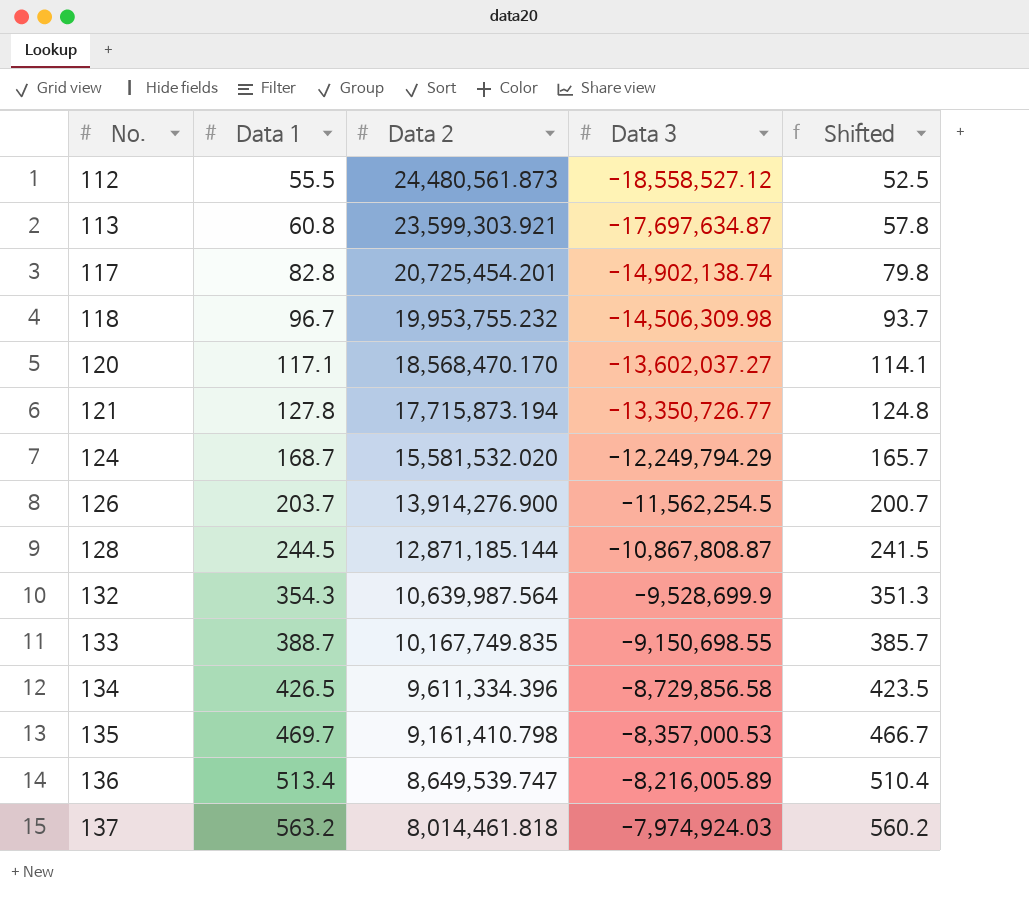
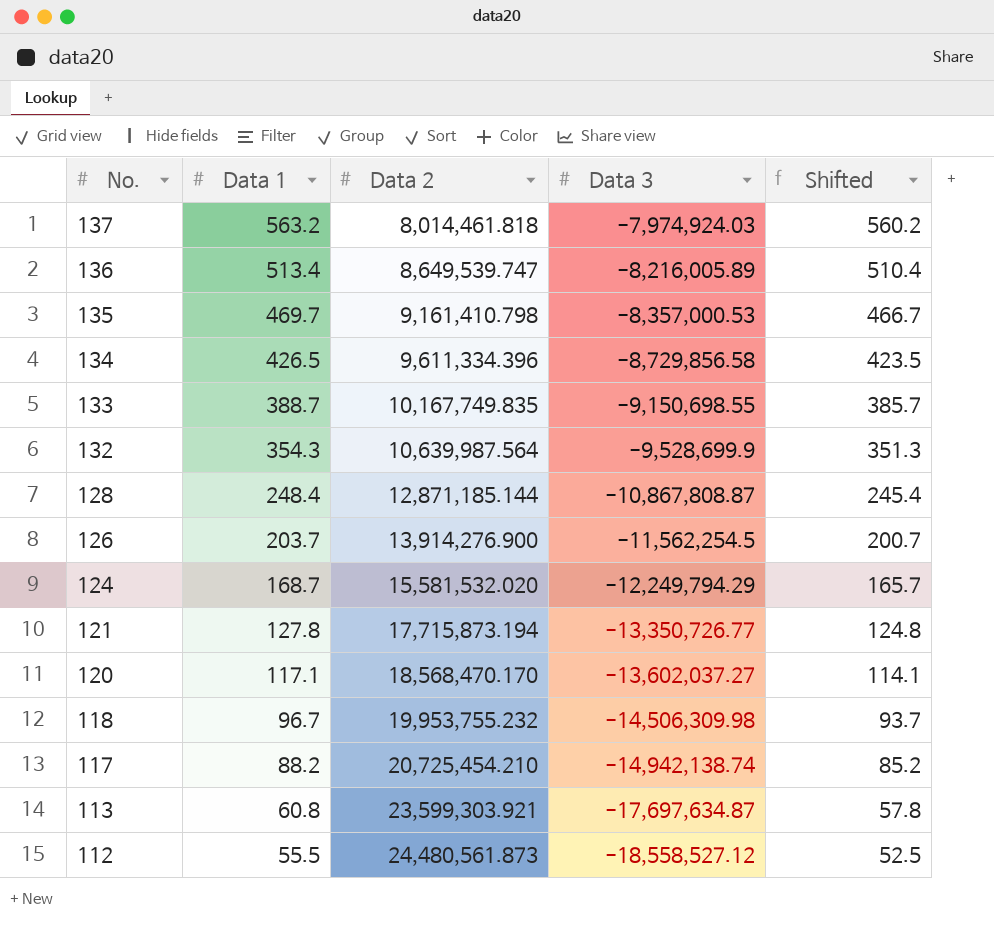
row order: No. ascending -> No. descending
128 | Data 1: 244.5 -> 248.4
128 | Shifted: 241.5 -> 245.4
117 | Data 1: 82.8 -> 88.2
117 | Data 2: 20,725,454.201 -> 20,725,454.210
117 | Data 3: -14,902,138.74 -> -14,942,138.74
117 | Shifted: 79.8 -> 85.2

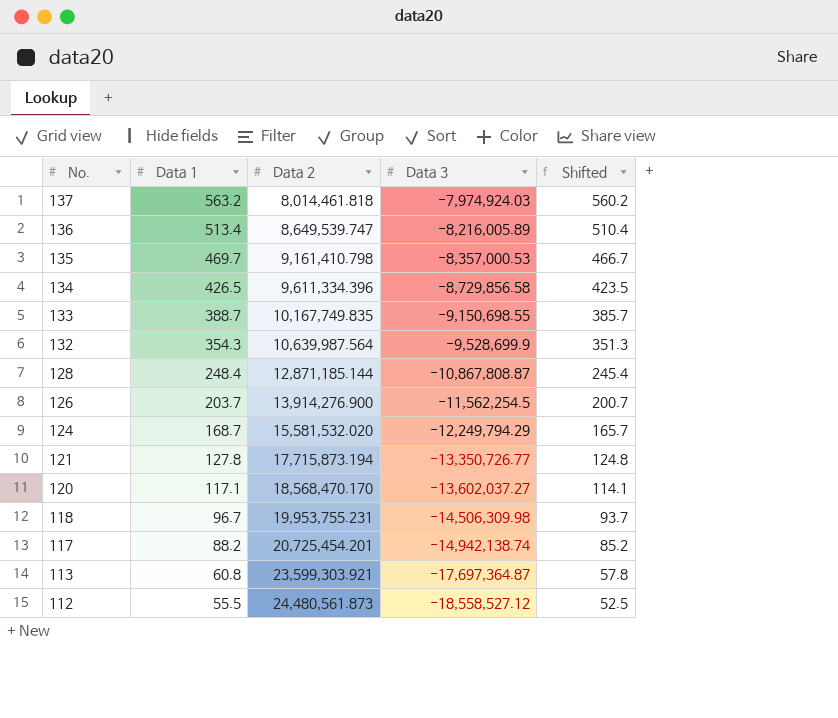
118 | Data 2: 19,953,755.232 -> 19,953,755.231
117 | Data 2: 20,725,454.210 -> 20,725,454.201
113 | Data 3: -17,697,634.87 -> -17,697,364.87

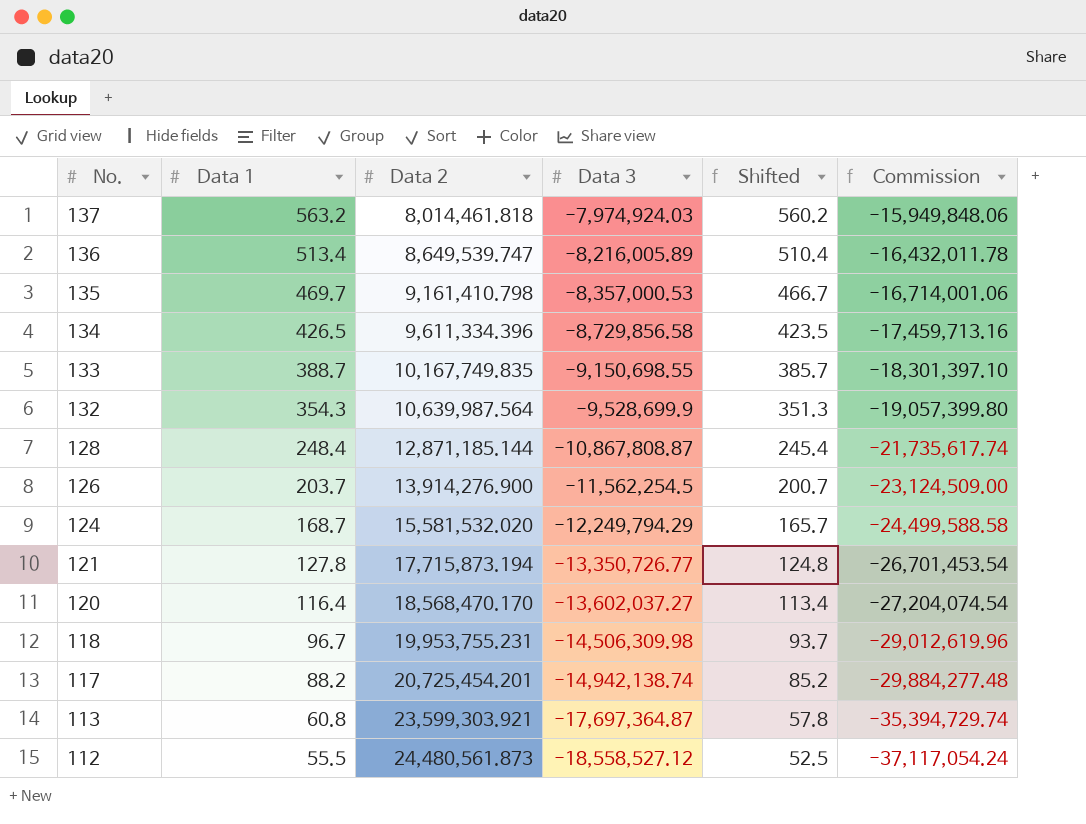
column Commission | formula: none -> [Data 3] * 2
120 | Data 1: 117.1 -> 116.4
120 | Shifted: 114.1 -> 113.4

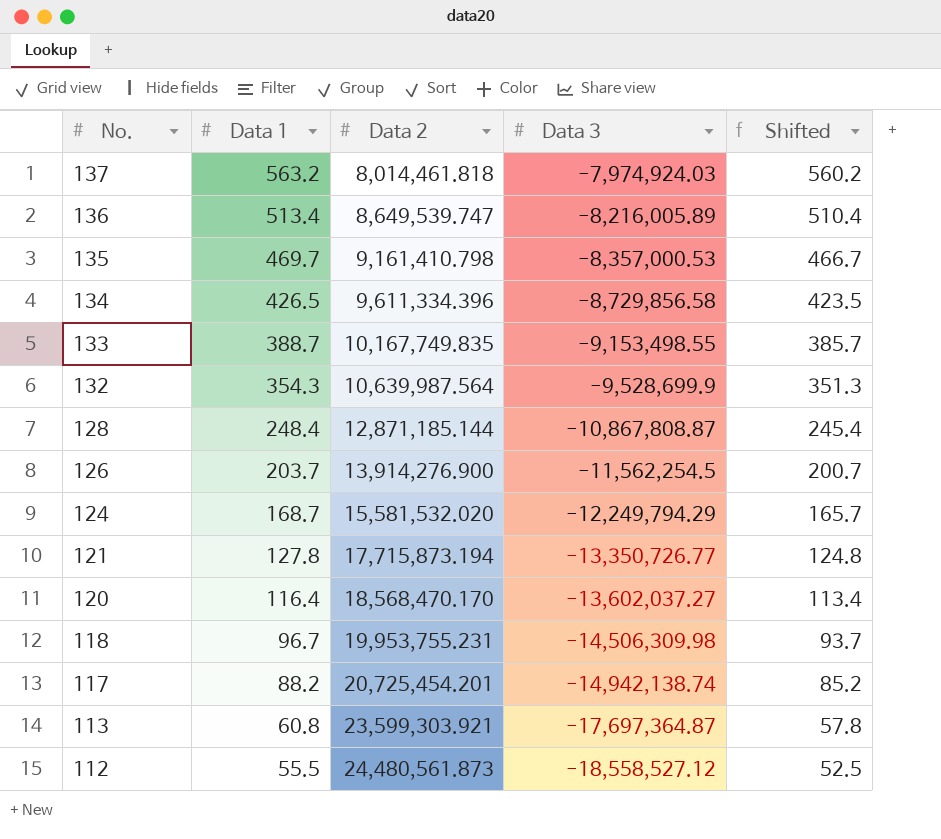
column Commission | formula: [Data 3] * 2 -> none
133 | Data 3: -9,150,698.55 -> -9,153,498.55

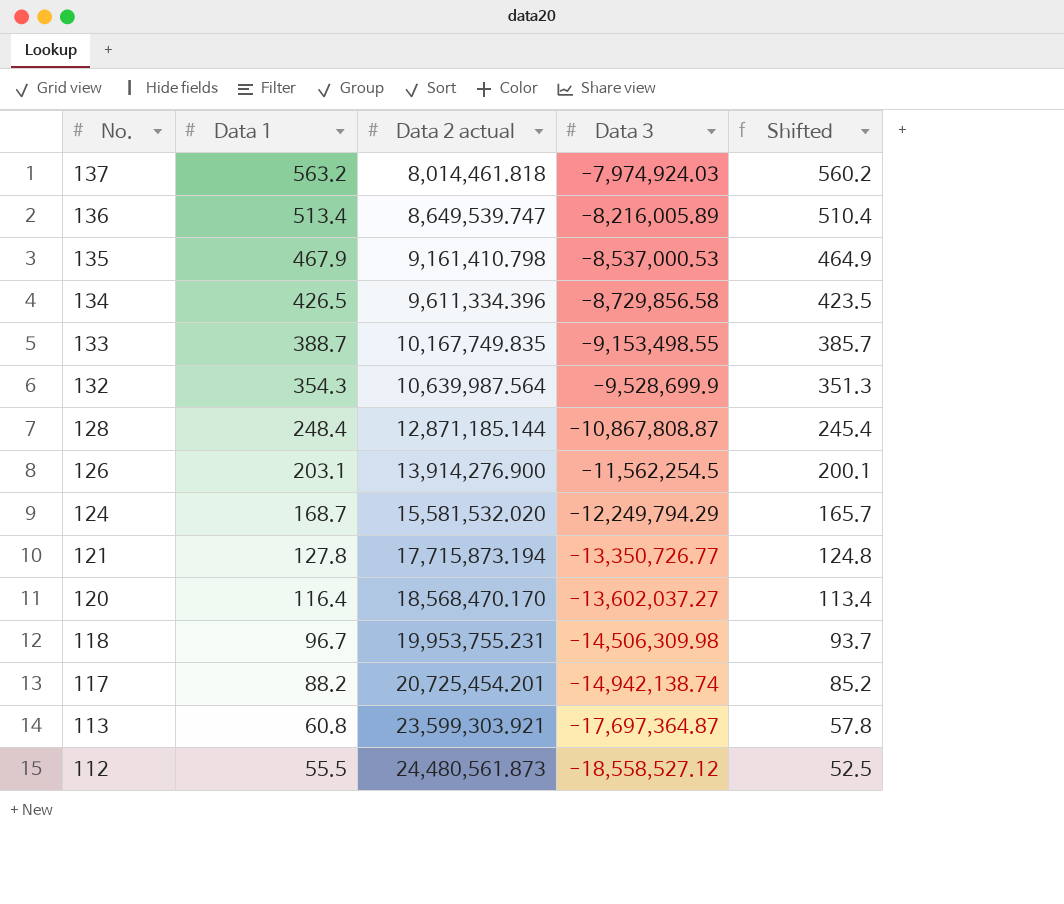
column name: Data 2 -> Data 2 actual
135 | Data 1: 469.7 -> 467.9
135 | Data 3: -8,357,000.53 -> -8,537,000.53
135 | Shifted: 466.7 -> 464.9
126 | Data 1: 203.7 -> 203.1
126 | Shifted: 200.7 -> 200.1

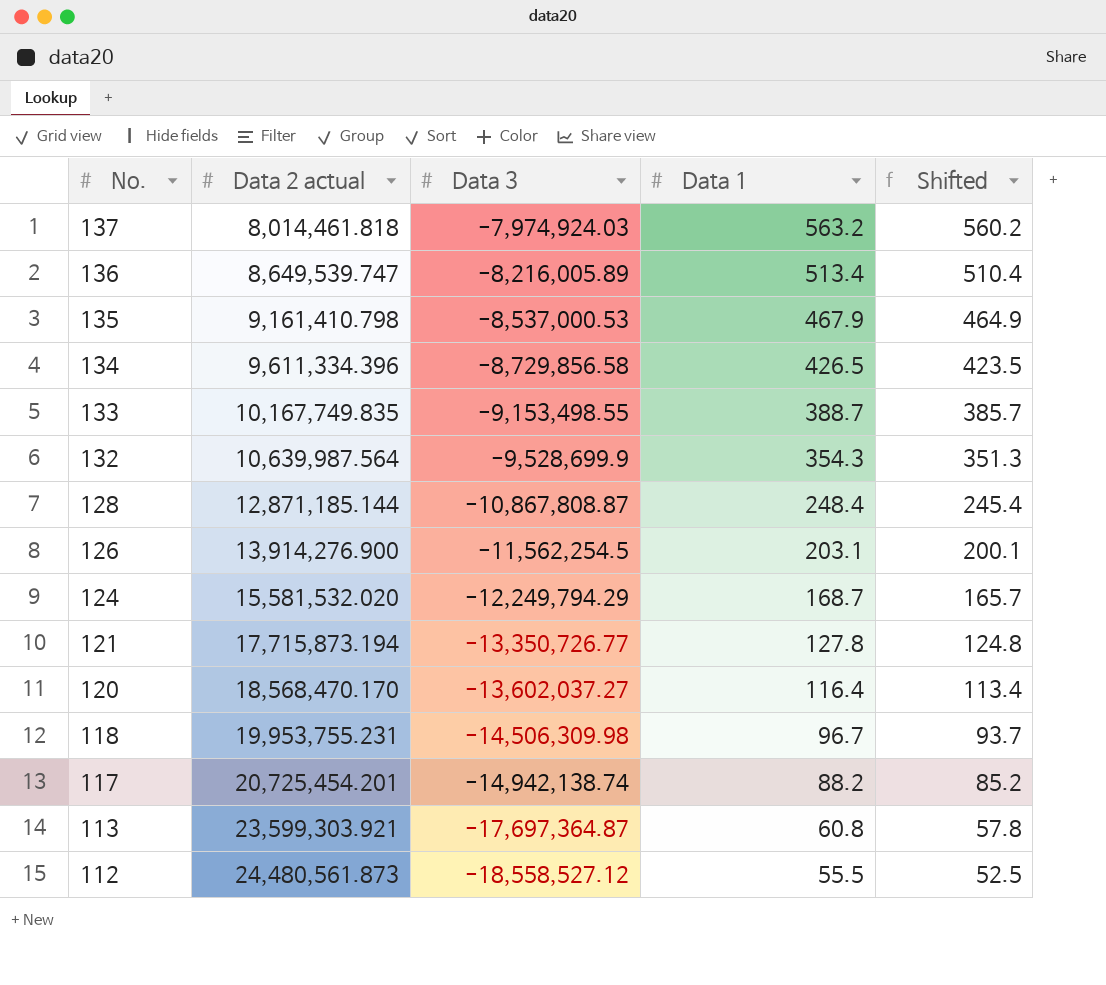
column Data 1 | position: 2 -> 4

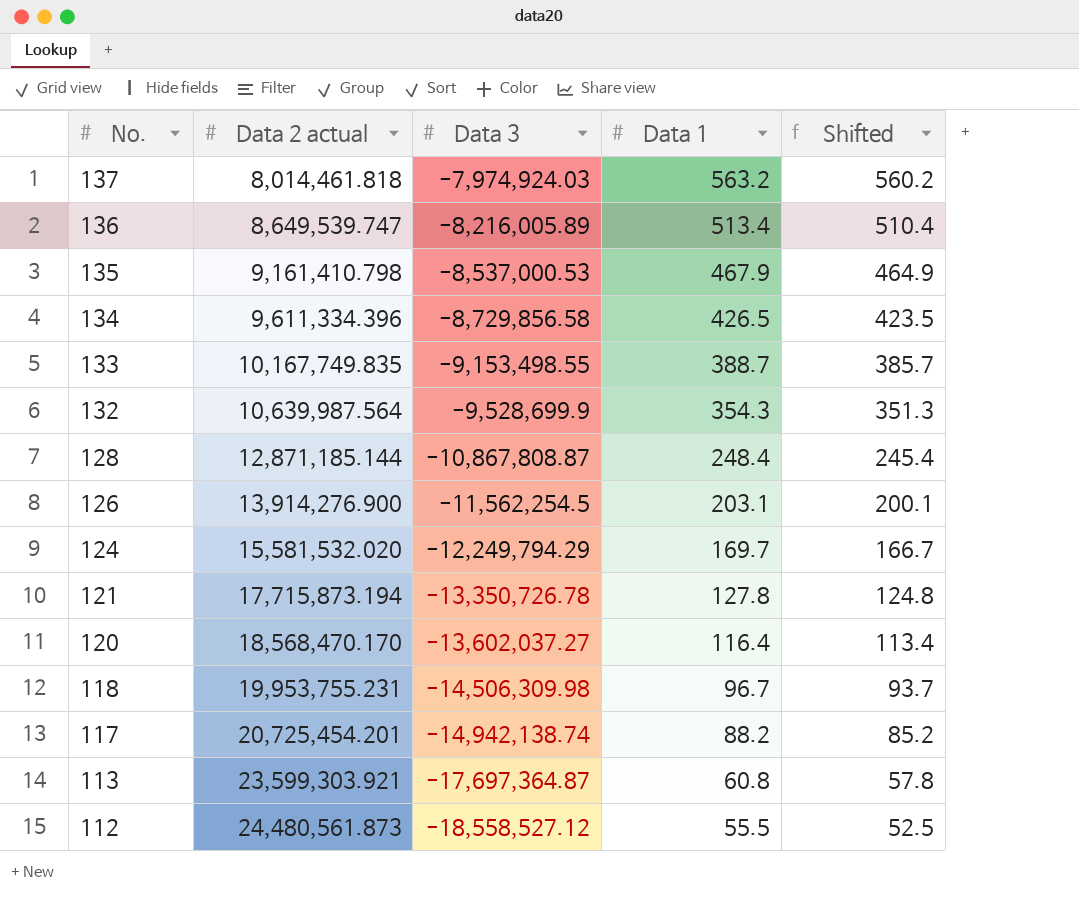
124 | Data 1: 168.7 -> 169.7
124 | Shifted: 165.7 -> 166.7
121 | Data 3: -13,350,726.77 -> -13,350,726.78

